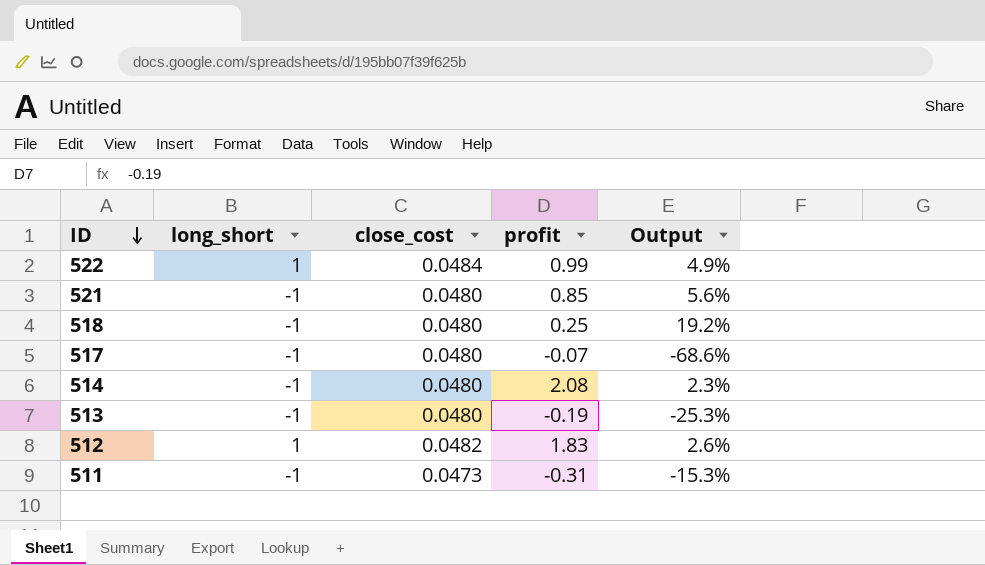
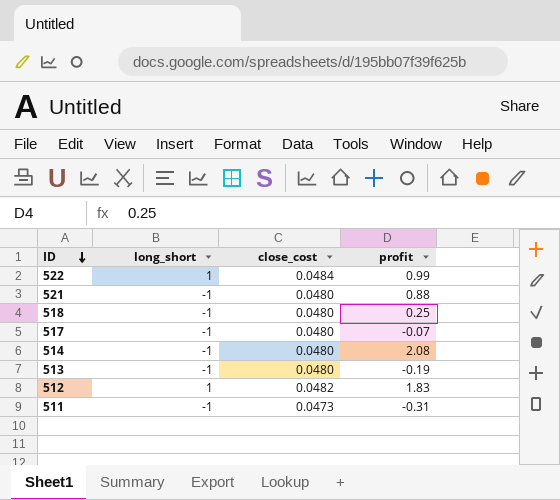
column Output | formula: [close_cost] / [profit] -> none
521 | profit: 0.85 -> 0.88

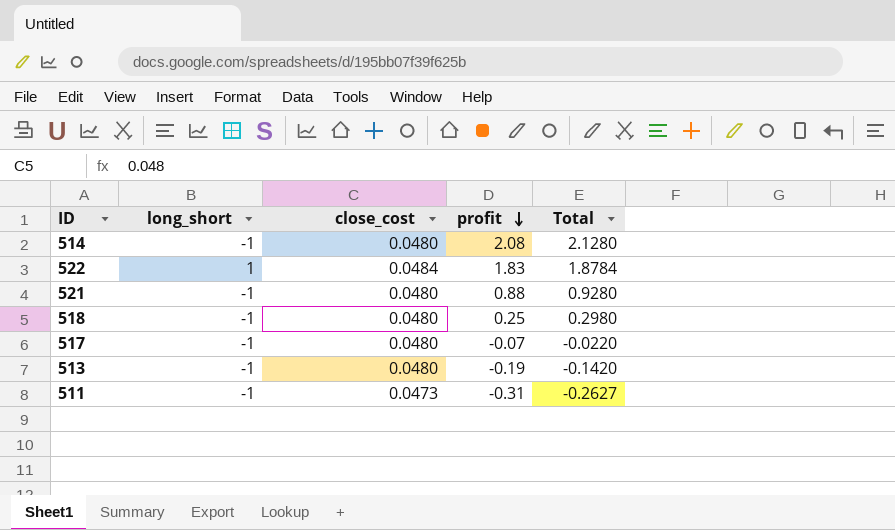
row order: ID descending -> profit descending
column Total | formula: none -> [close_cost] + [profit]
row 512: 1 | 0.0482 | 1.83 -> none
522 | profit: 0.99 -> 1.83

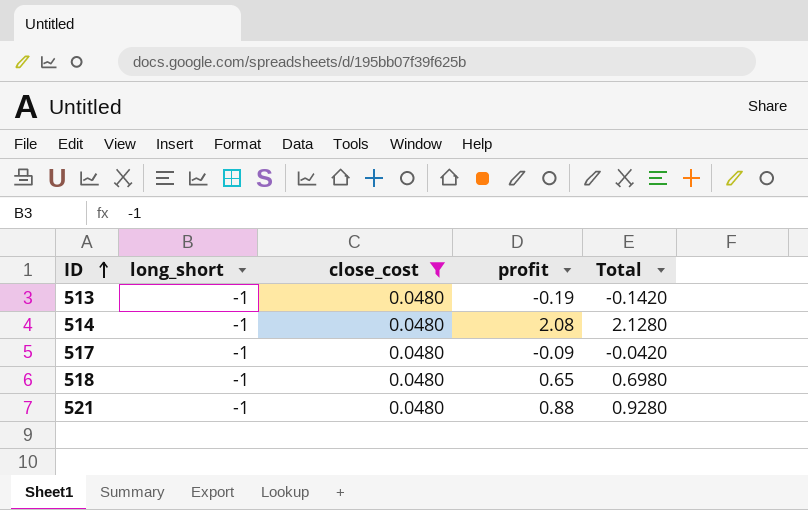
filter: none -> close_cost = 0.0480
row order: profit descending -> ID ascending
517 | profit: -0.07 -> -0.09
517 | Total: -0.0220 -> -0.0420
518 | profit: 0.25 -> 0.65
518 | Total: 0.2980 -> 0.6980

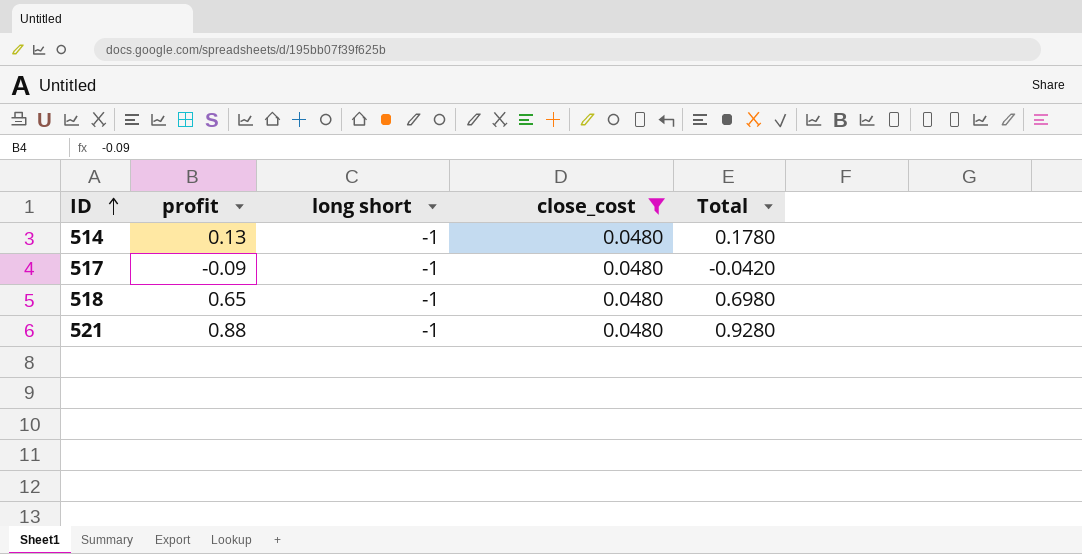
column profit | position: 4 -> 2
column name: long_short -> long short
row 513: -1 | 0.0480 | -0.19 | -0.1420 -> none
514 | profit: 2.08 -> 0.13
514 | Total: 2.1280 -> 0.1780

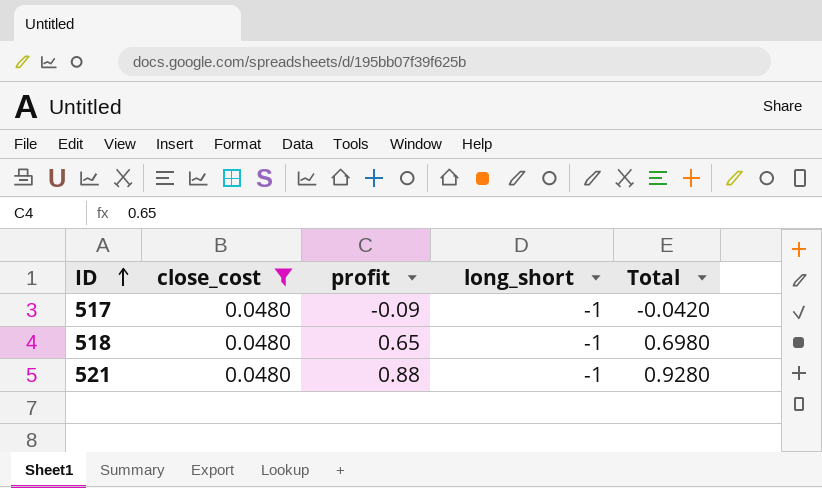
column close_cost | position: 4 -> 2
column name: long short -> long_short
row 514: 0.13 | -1 | 0.0480 | 0.1780 -> none

